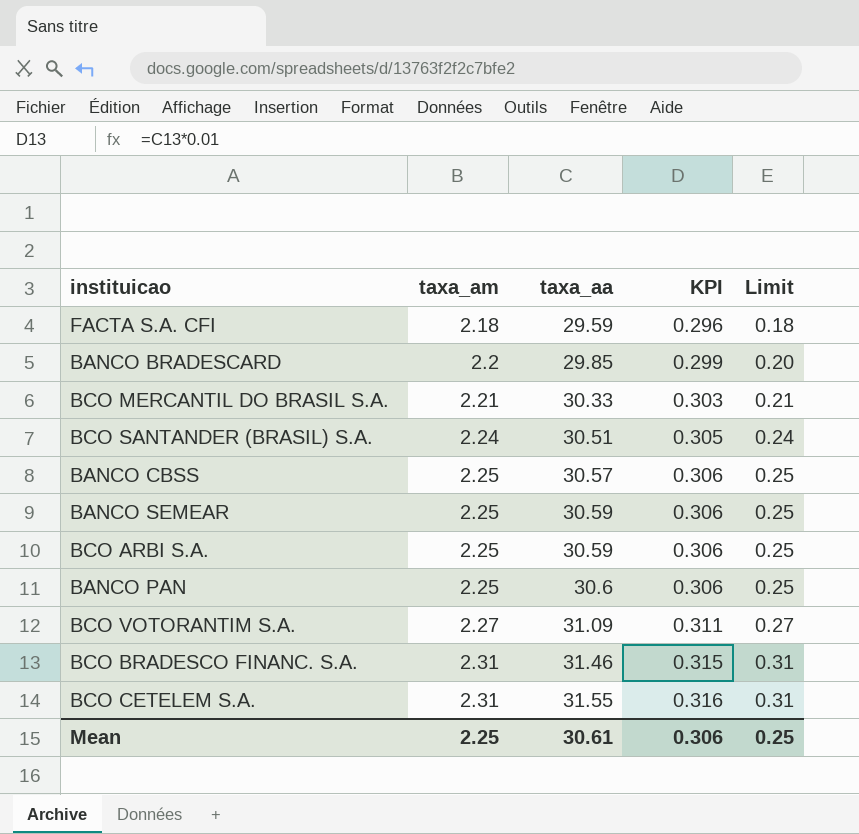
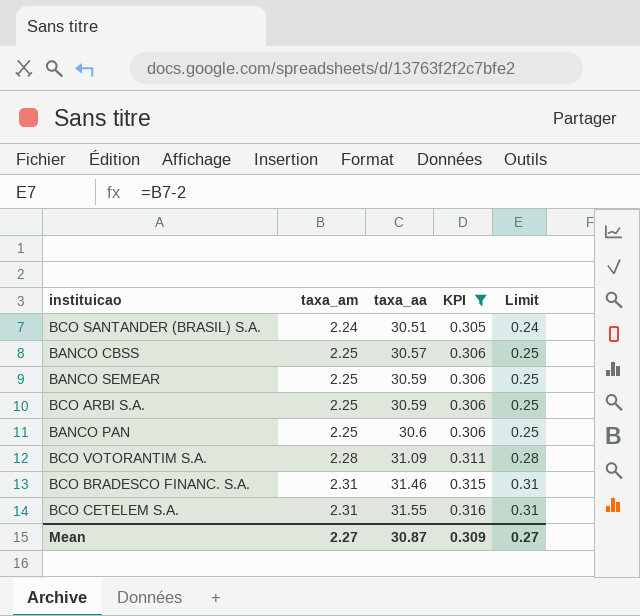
filter: none -> KPI >= 0.305
BCO VOTORANTIM S.A. | taxa_am: 2.27 -> 2.28
BCO VOTORANTIM S.A. | Limit: 0.27 -> 0.28
Mean | taxa_am: 2.25 -> 2.27
Mean | taxa_aa: 30.61 -> 30.87
Mean | KPI: 0.306 -> 0.309
Mean | Limit: 0.25 -> 0.27

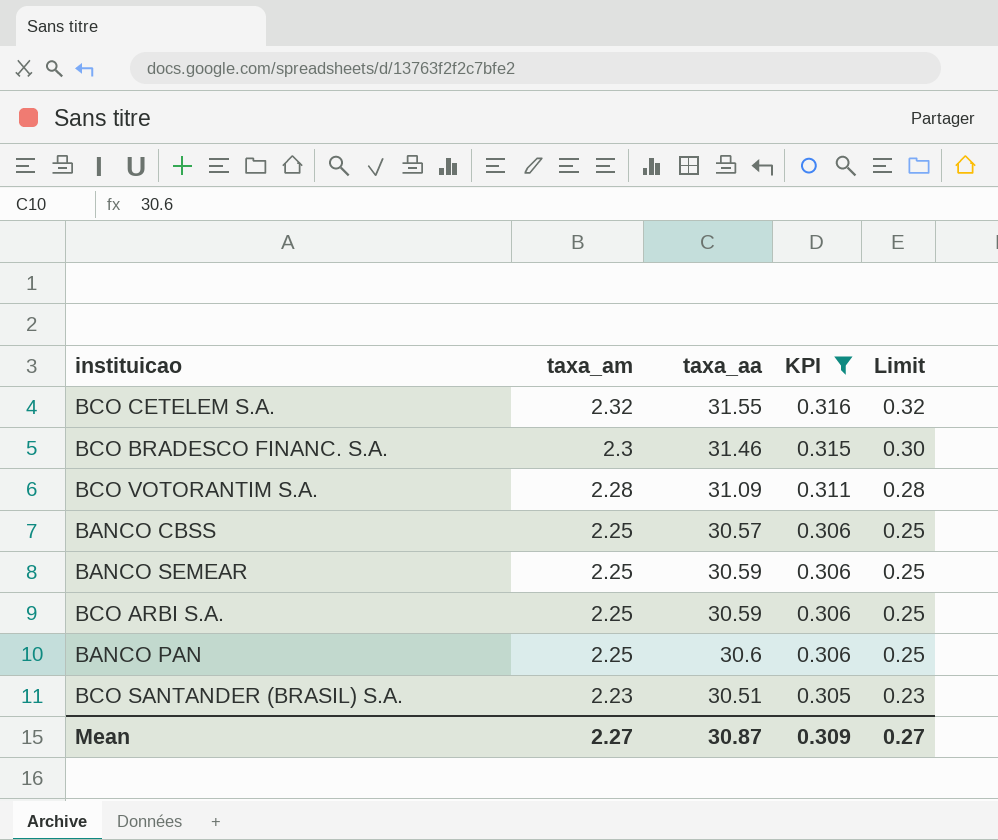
row order: taxa_am ascending -> taxa_am descending
BCO CETELEM S.A. | taxa_am: 2.31 -> 2.32
BCO CETELEM S.A. | Limit: 0.31 -> 0.32
BCO BRADESCO FINANC. S.A. | taxa_am: 2.31 -> 2.3
BCO BRADESCO FINANC. S.A. | Limit: 0.31 -> 0.30
BCO SANTANDER (BRASIL) S.A. | taxa_am: 2.24 -> 2.23
BCO SANTANDER (BRASIL) S.A. | Limit: 0.24 -> 0.23

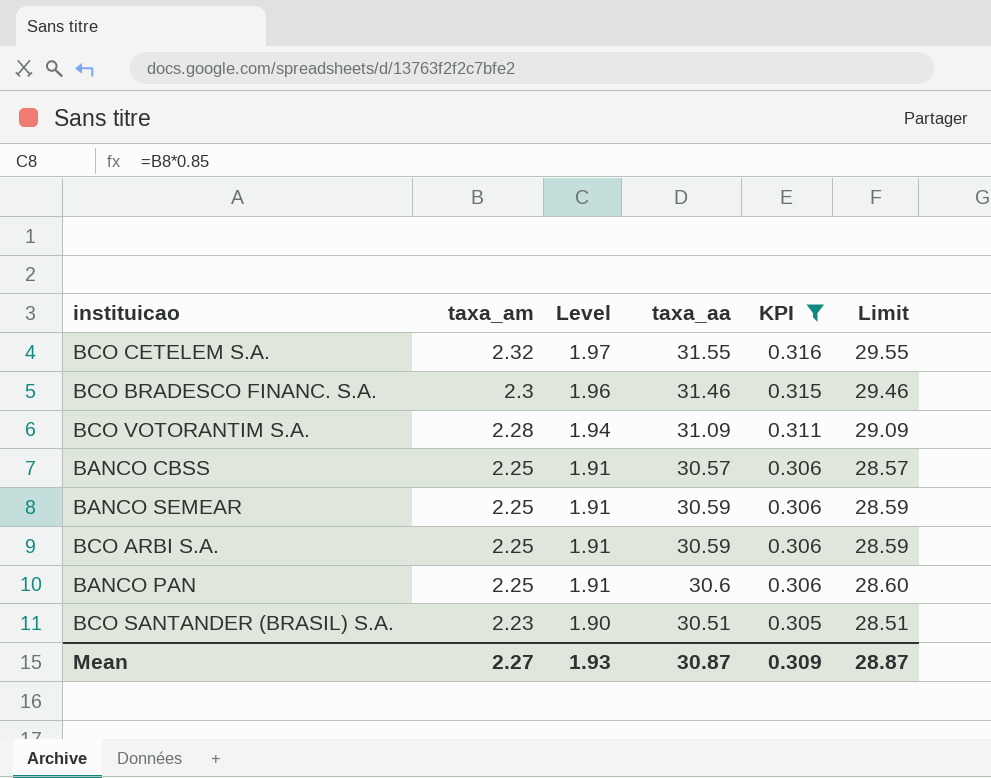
column Level | formula: none -> [taxa_am] * 0.85
column Limit | formula: [taxa_am] - 2 -> [taxa_aa] - 2
Mean | Limit: 0.27 -> 28.87

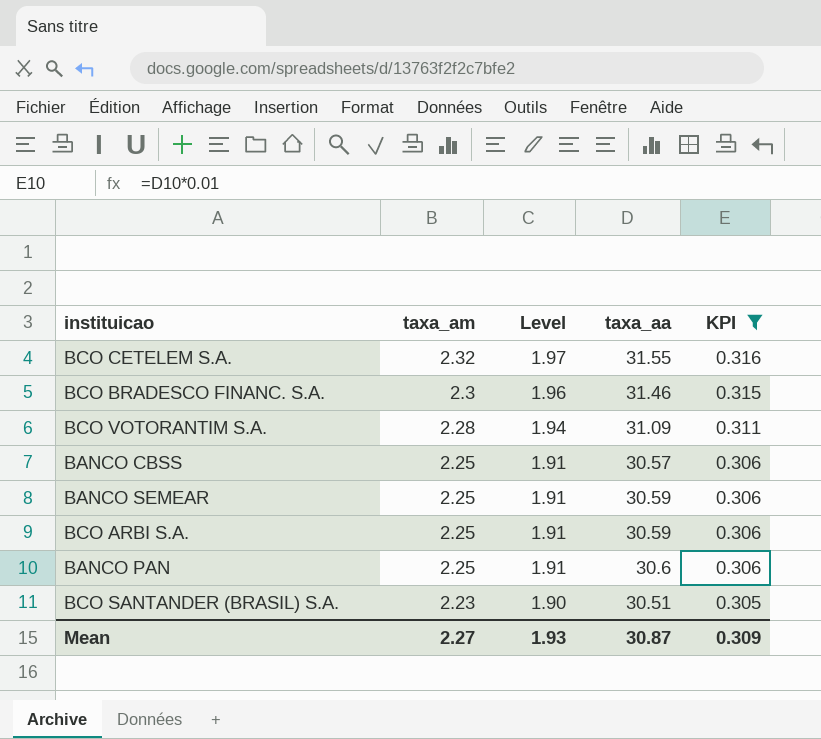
column Limit | formula: [taxa_aa] - 2 -> none

